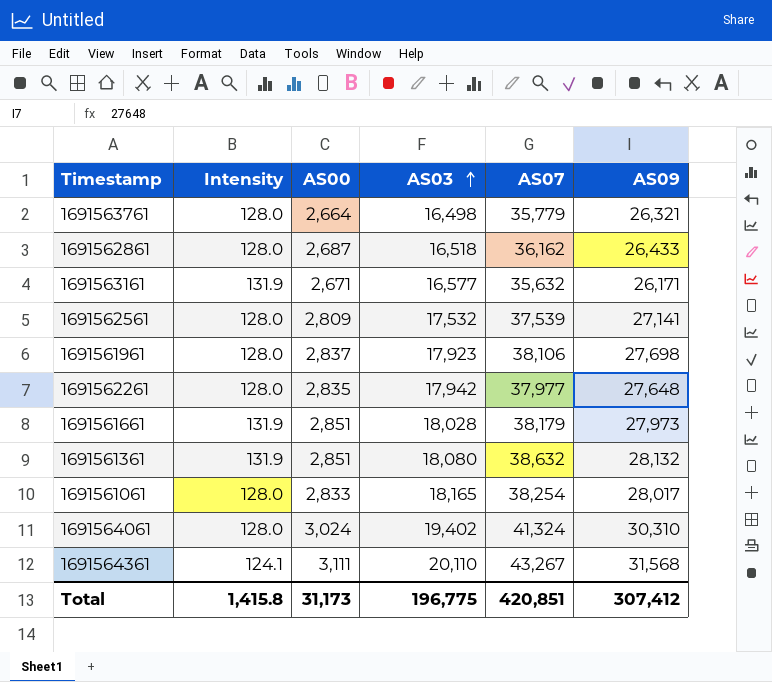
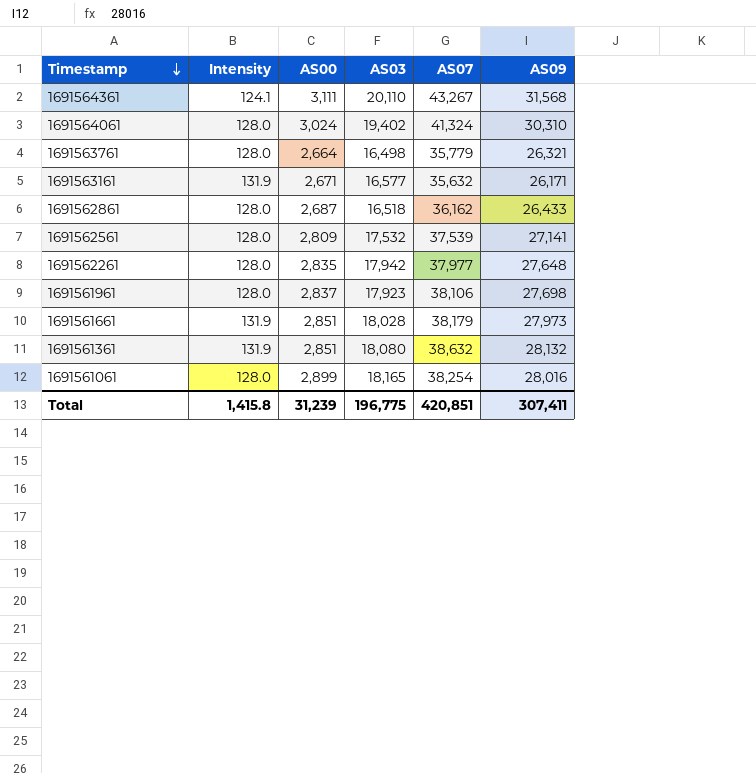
row order: AS03 ascending -> Timestamp descending
1691561061 | AS00: 2,833 -> 2,899
1691561061 | AS09: 28,017 -> 28,016
Total | AS00: 31,173 -> 31,239
Total | AS09: 307,412 -> 307,411

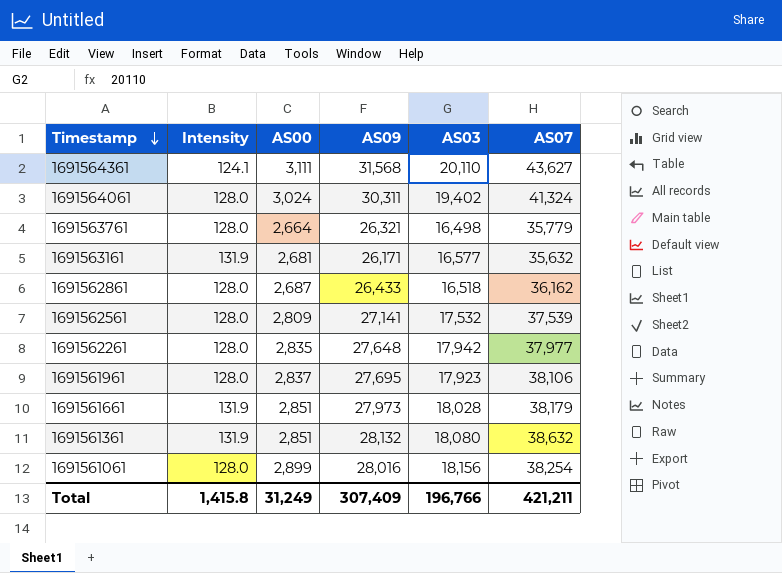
column AS09 | position: 6 -> 4
1691564361 | AS07: 43,267 -> 43,627
1691564061 | AS09: 30,310 -> 30,311
1691563161 | AS00: 2,671 -> 2,681
1691561961 | AS09: 27,698 -> 27,695
1691561061 | AS03: 18,165 -> 18,156
Total | AS00: 31,239 -> 31,249
Total | AS09: 307,411 -> 307,409
Total | AS03: 196,775 -> 196,766
Total | AS07: 420,851 -> 421,211

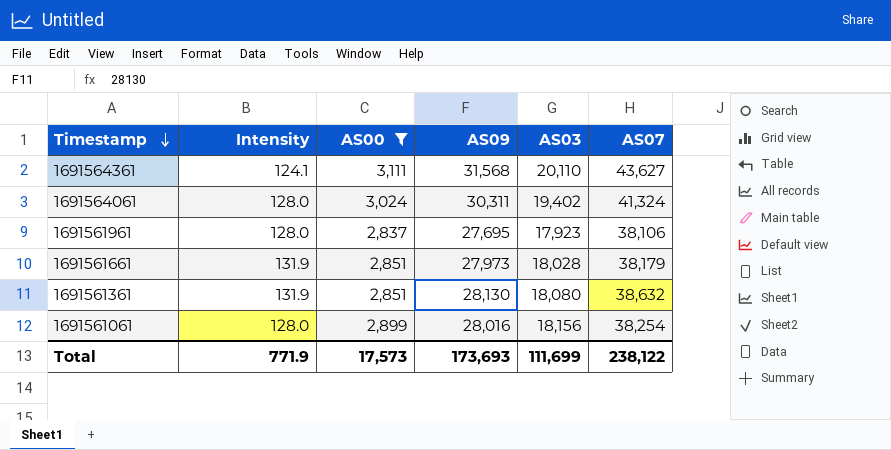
filter: none -> AS00 >= 2,837
1691561361 | AS09: 28,132 -> 28,130
Total | Intensity: 1,415.8 -> 771.9
Total | AS00: 31,249 -> 17,573
Total | AS09: 307,409 -> 173,693
Total | AS03: 196,766 -> 111,699
Total | AS07: 421,211 -> 238,122

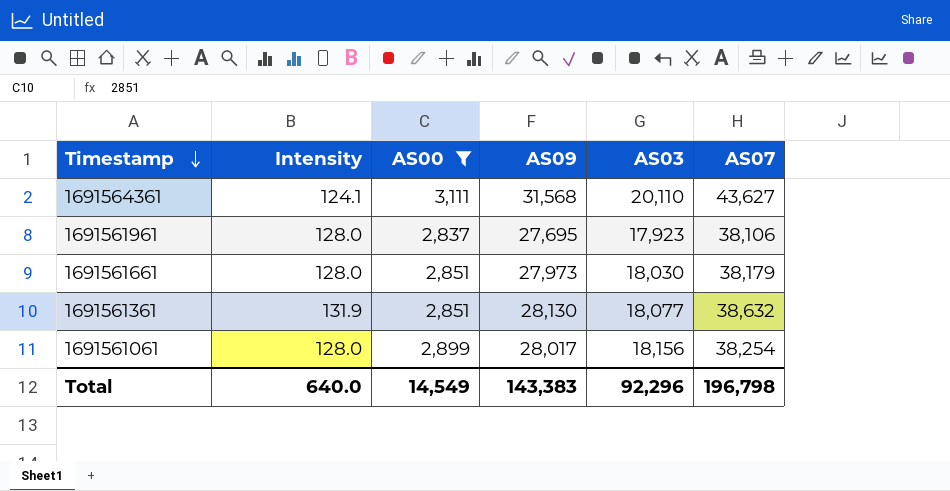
row 1691564061: 128.0 | 3,024 | 30,311 | 19,402 | 41,324 -> none
1691561661 | Intensity: 131.9 -> 128.0
1691561661 | AS03: 18,028 -> 18,030
1691561361 | AS03: 18,080 -> 18,077
1691561061 | AS09: 28,016 -> 28,017
Total | Intensity: 771.9 -> 640.0
Total | AS00: 17,573 -> 14,549
Total | AS09: 173,693 -> 143,383
Total | AS03: 111,699 -> 92,296
Total | AS07: 238,122 -> 196,798

